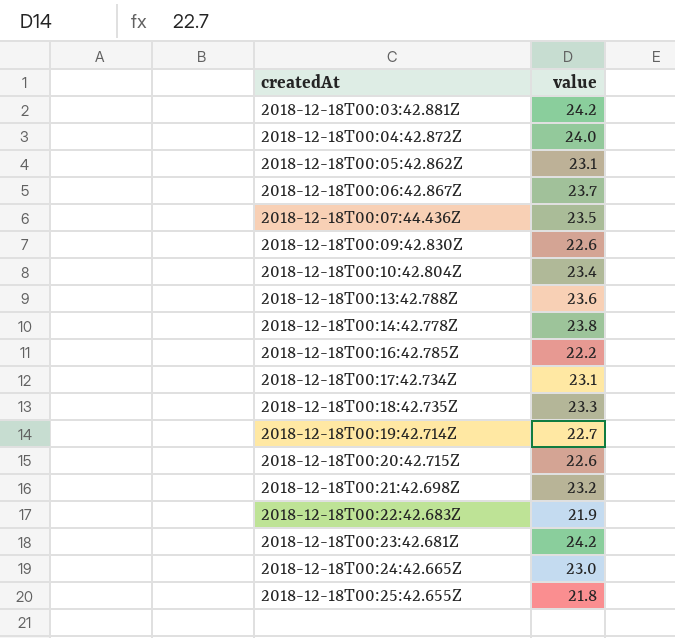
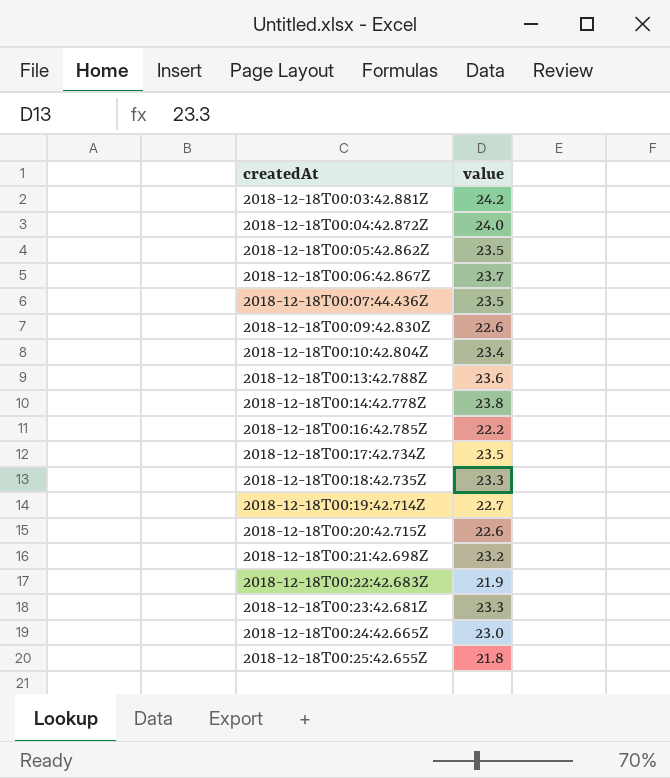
2018-12-18T00:05:42.862Z | value: 23.1 -> 23.5
2018-12-18T00:17:42.734Z | value: 23.1 -> 23.5
2018-12-18T00:23:42.681Z | value: 24.2 -> 23.3

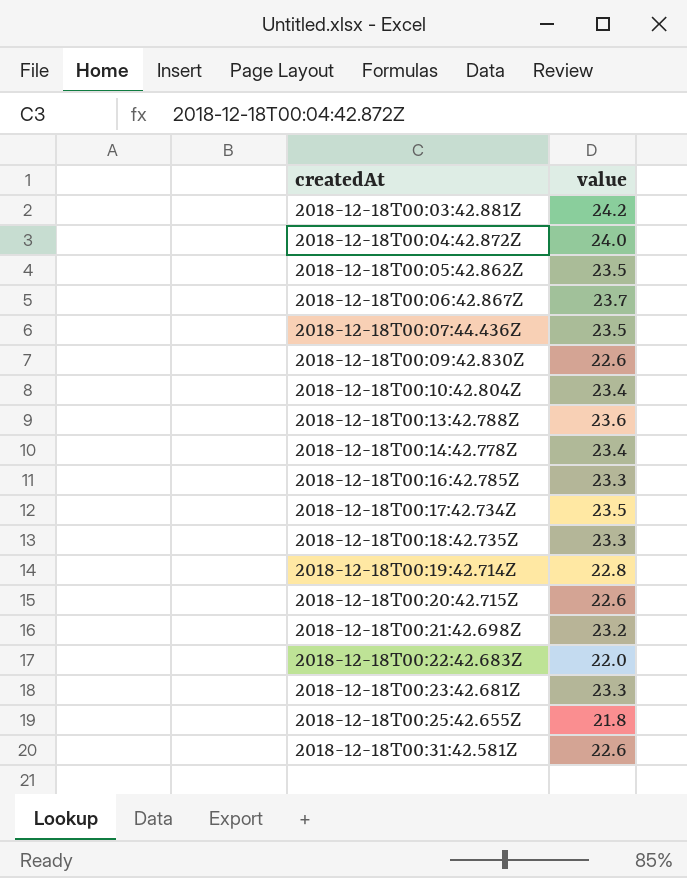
row 2018-12-18T00:24:42.665Z: 23.0 -> none
2018-12-18T00:14:42.778Z | value: 23.8 -> 23.4
2018-12-18T00:16:42.785Z | value: 22.2 -> 23.3
2018-12-18T00:19:42.714Z | value: 22.7 -> 22.8
2018-12-18T00:22:42.683Z | value: 21.9 -> 22.0
row 2018-12-18T00:31:42.581Z: none -> 22.6

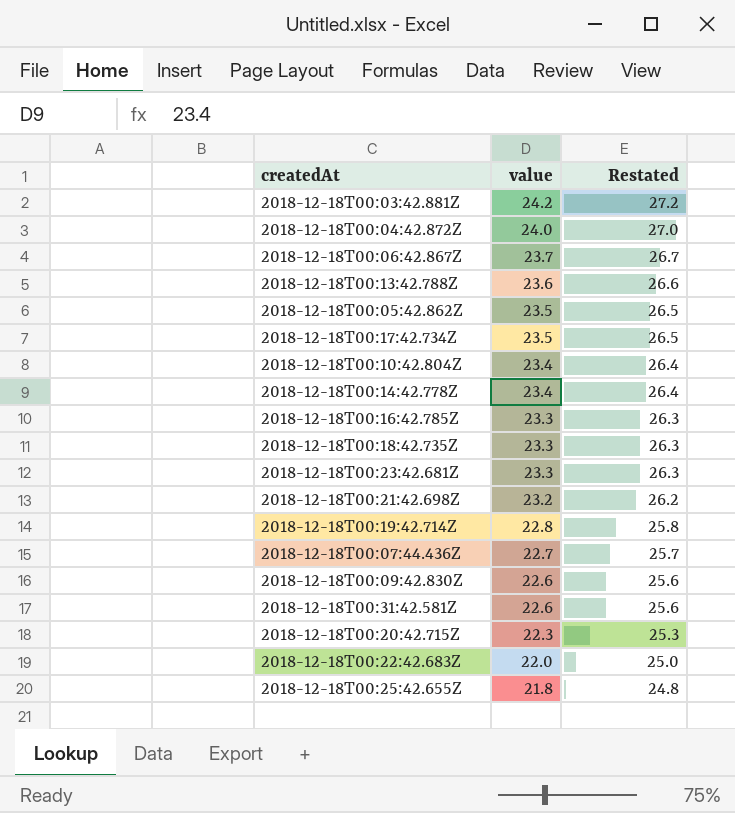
row order: createdAt ascending -> value descending
column Restated | formula: none -> [value] + 3
2018-12-18T00:07:44.436Z | value: 23.5 -> 22.7
2018-12-18T00:20:42.715Z | value: 22.6 -> 22.3

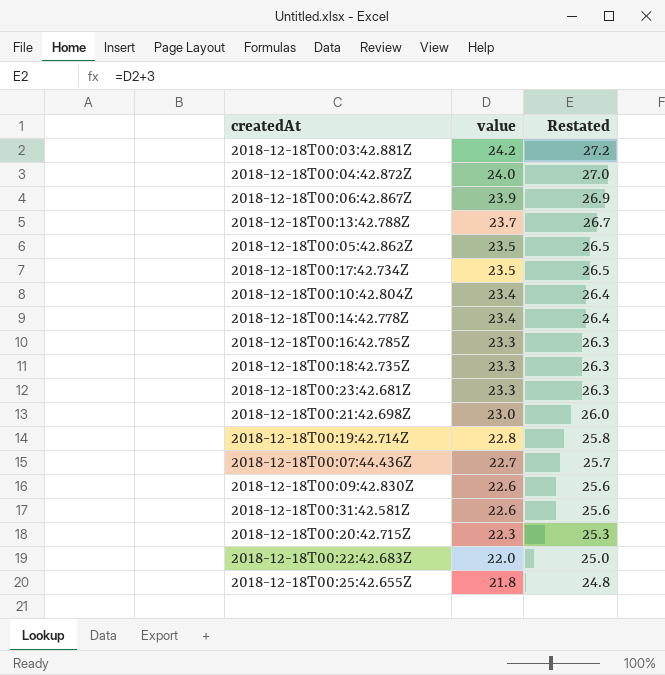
2018-12-18T00:06:42.867Z | value: 23.7 -> 23.9
2018-12-18T00:06:42.867Z | Restated: 26.7 -> 26.9
2018-12-18T00:13:42.788Z | value: 23.6 -> 23.7
2018-12-18T00:13:42.788Z | Restated: 26.6 -> 26.7
2018-12-18T00:21:42.698Z | value: 23.2 -> 23.0
2018-12-18T00:21:42.698Z | Restated: 26.2 -> 26.0

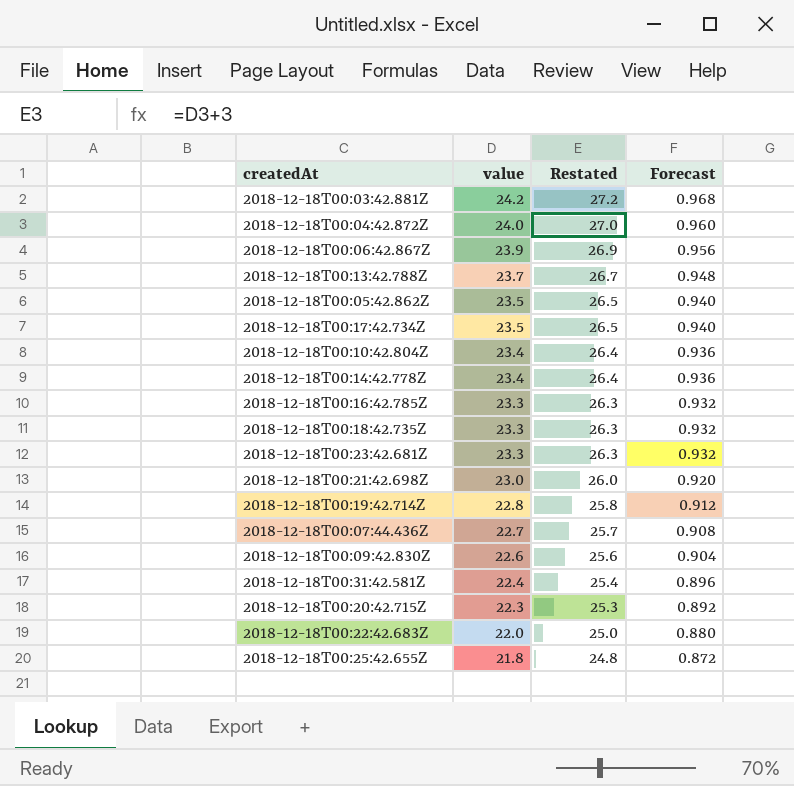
column Forecast | formula: none -> [value] * 0.04
2018-12-18T00:31:42.581Z | value: 22.6 -> 22.4
2018-12-18T00:31:42.581Z | Restated: 25.6 -> 25.4

